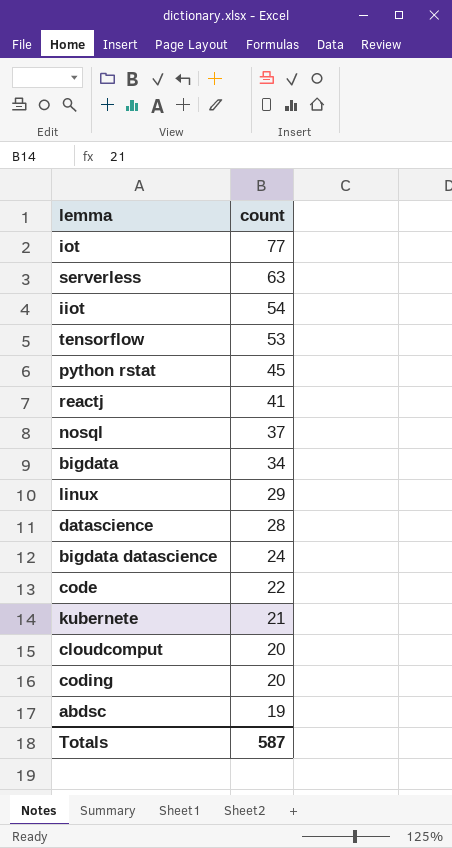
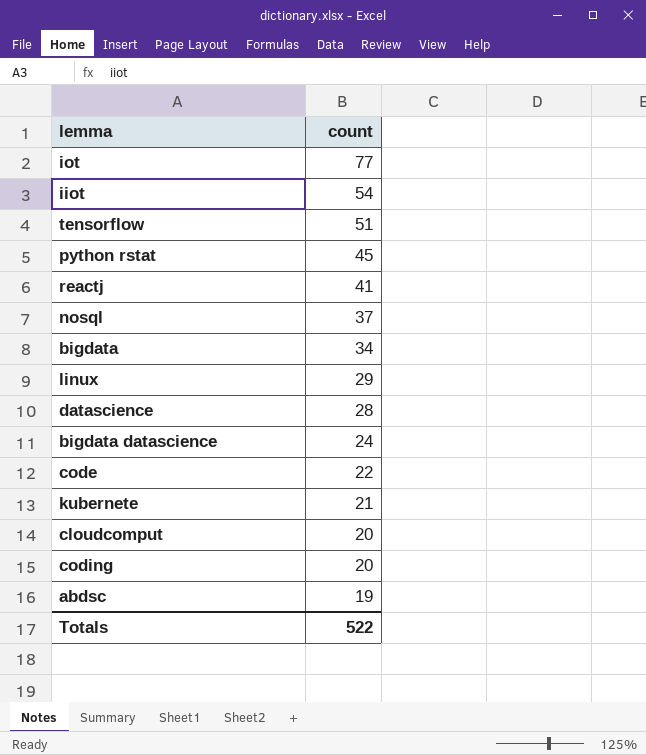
row serverless: 63 -> none
tensorflow | count: 53 -> 51
Totals | count: 587 -> 522

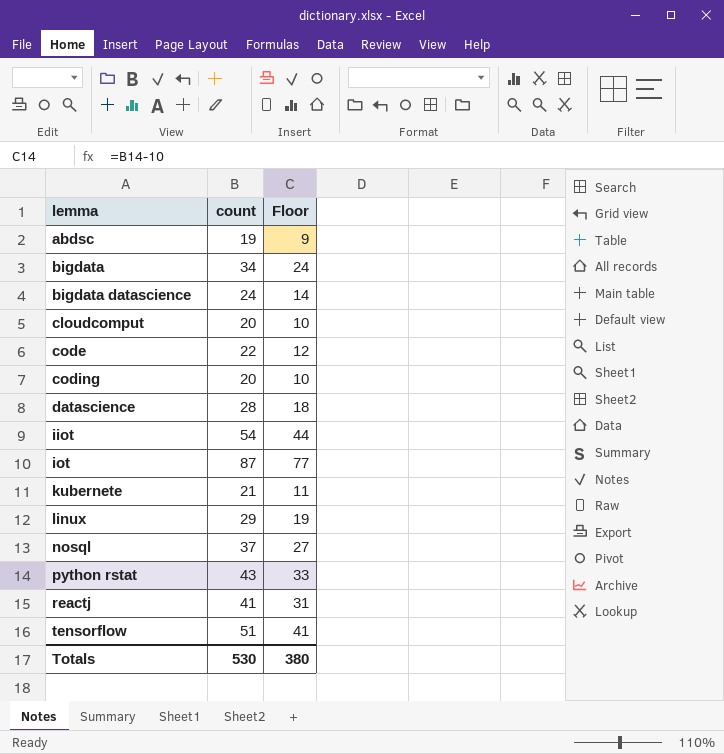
row order: count descending -> lemma ascending
column Floor | formula: none -> [count] - 10
iot | count: 77 -> 87
python rstat | count: 45 -> 43
Totals | count: 522 -> 530

